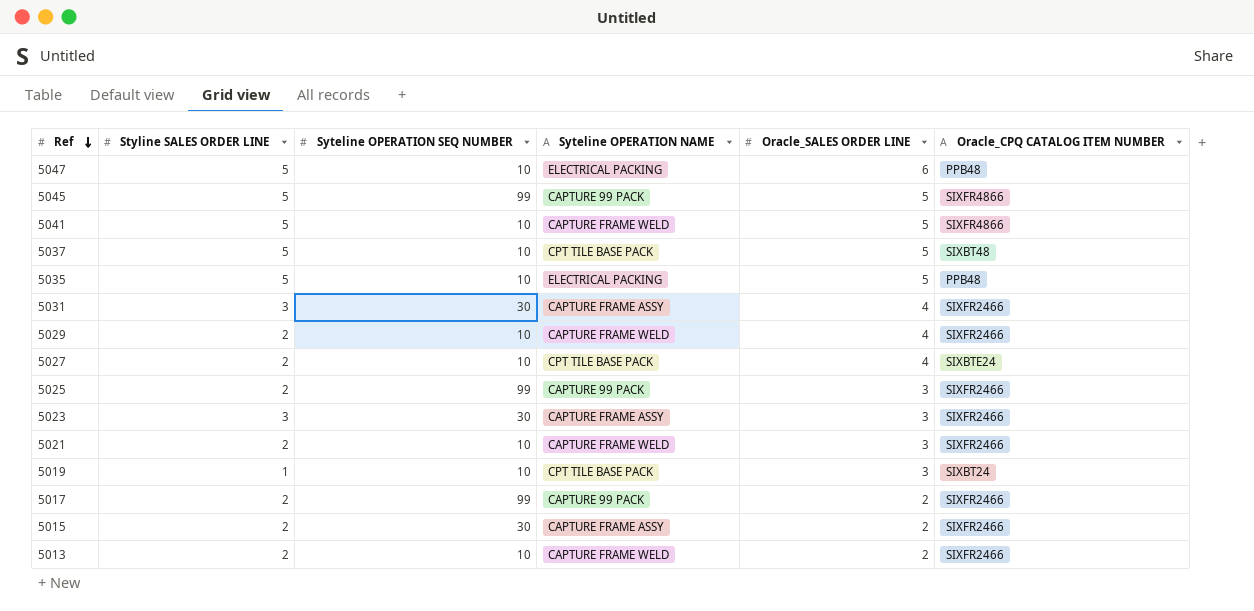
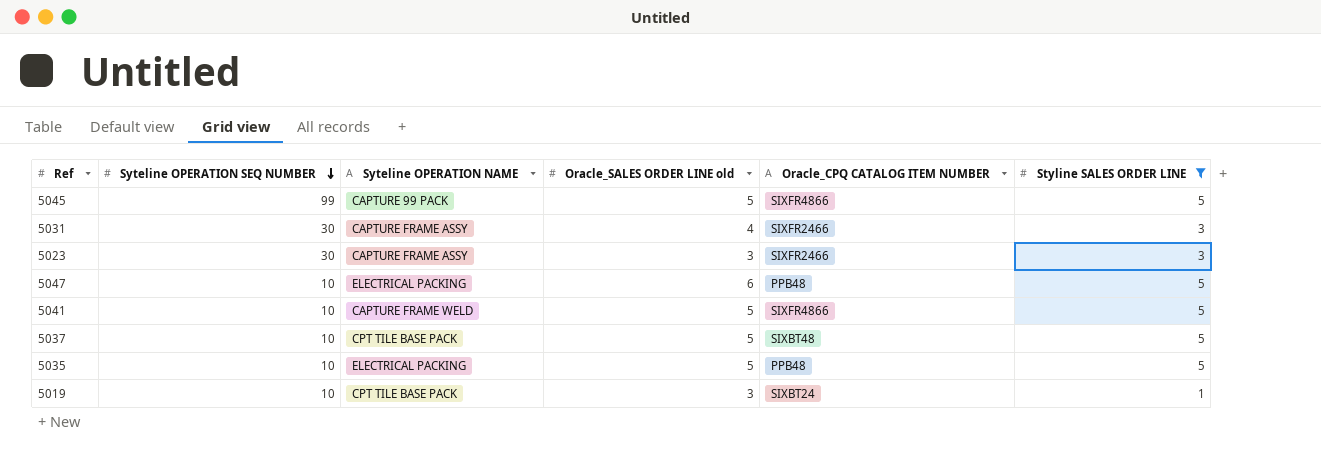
filter: none -> Styline SALES ORDER LINE != 2
row order: Ref descending -> Syteline OPERATION SEQ NUMBER descending
column name: Oracle_SALES ORDER LINE -> Oracle_SALES ORDER LINE old
column Styline SALES ORDER LINE | position: 2 -> 6

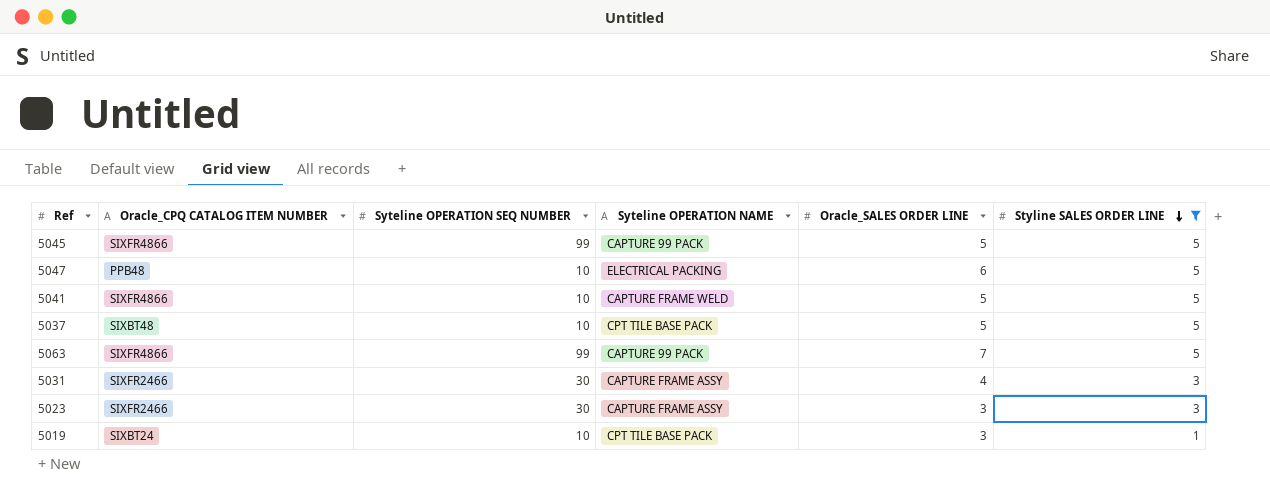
row order: Syteline OPERATION SEQ NUMBER descending -> Styline SALES ORDER LINE descending
column Oracle_CPQ CATALOG ITEM NUMBER | position: 5 -> 2
column name: Oracle_SALES ORDER LINE old -> Oracle_SALES ORDER LINE
row 5035: 10 | ELECTRICAL PACKING | 5 | PPB48 | 5 -> none
row 5063: none -> SIXFR4866 | 99 | CAPTURE 99 PACK | 7 | 5

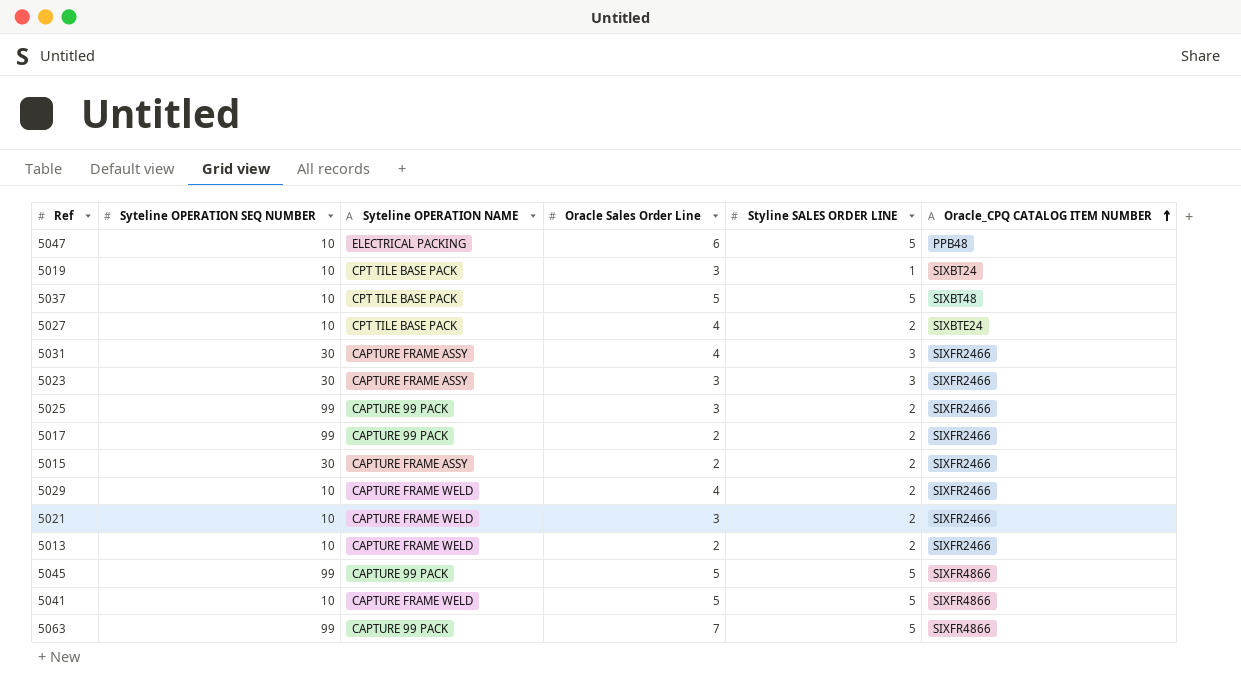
filter: Styline SALES ORDER LINE != 2 -> none
row order: Styline SALES ORDER LINE descending -> Oracle_CPQ CATALOG ITEM NUMBER ascending
column name: Oracle_SALES ORDER LINE -> Oracle Sales Order Line
column Oracle_CPQ CATALOG ITEM NUMBER | position: 2 -> 6

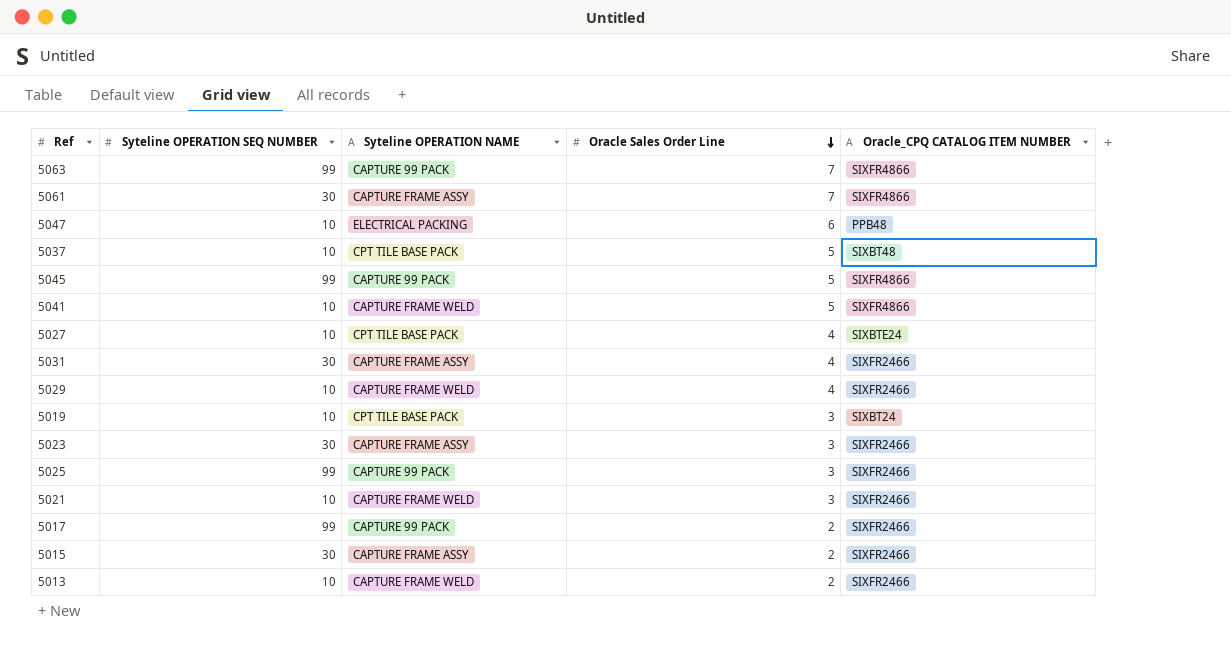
row order: Oracle_CPQ CATALOG ITEM NUMBER ascending -> Oracle Sales Order Line descending
column Styline SALES ORDER LINE | position: 5 -> none
row 5061: none -> 30 | CAPTURE FRAME ASSY | 7 | SIXFR4866

